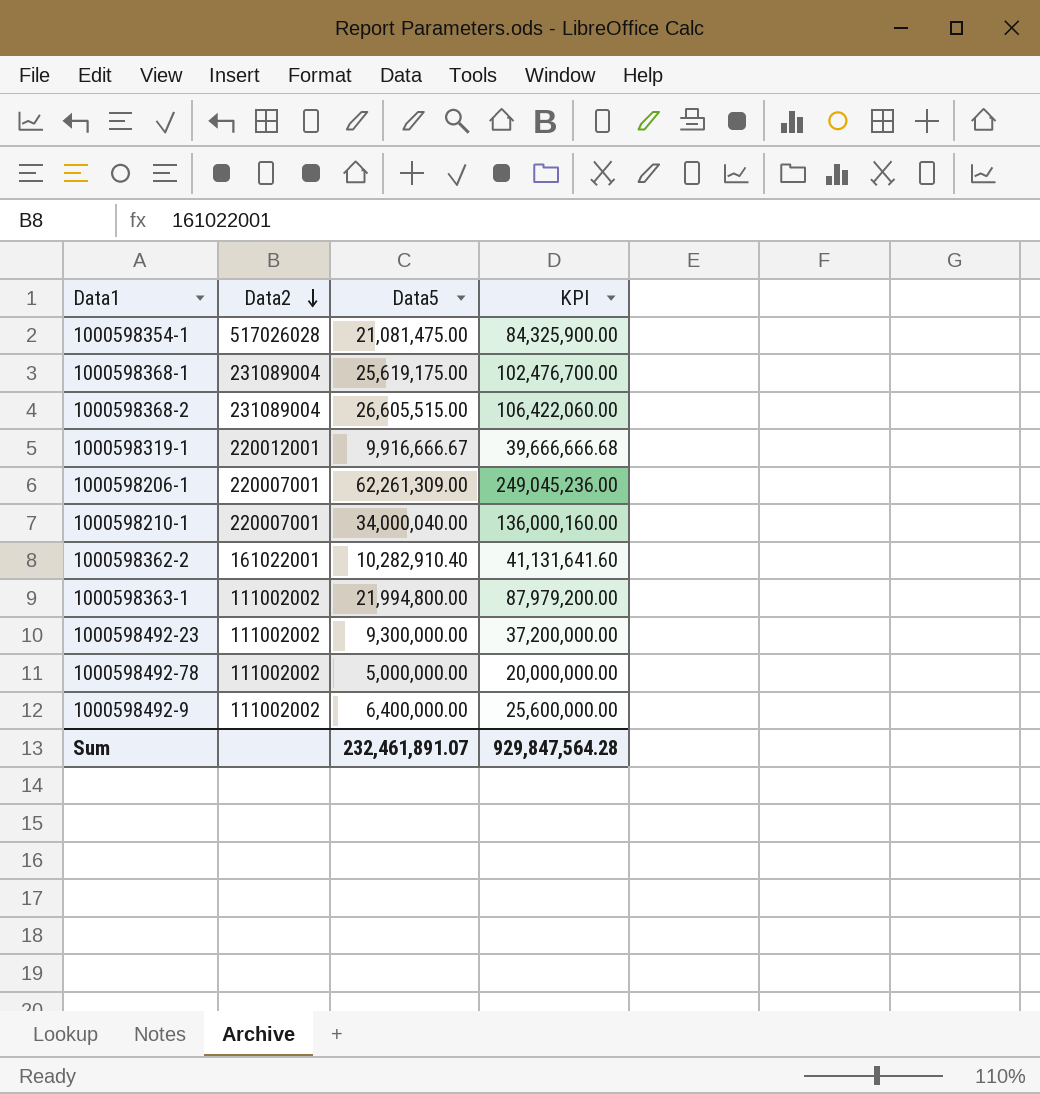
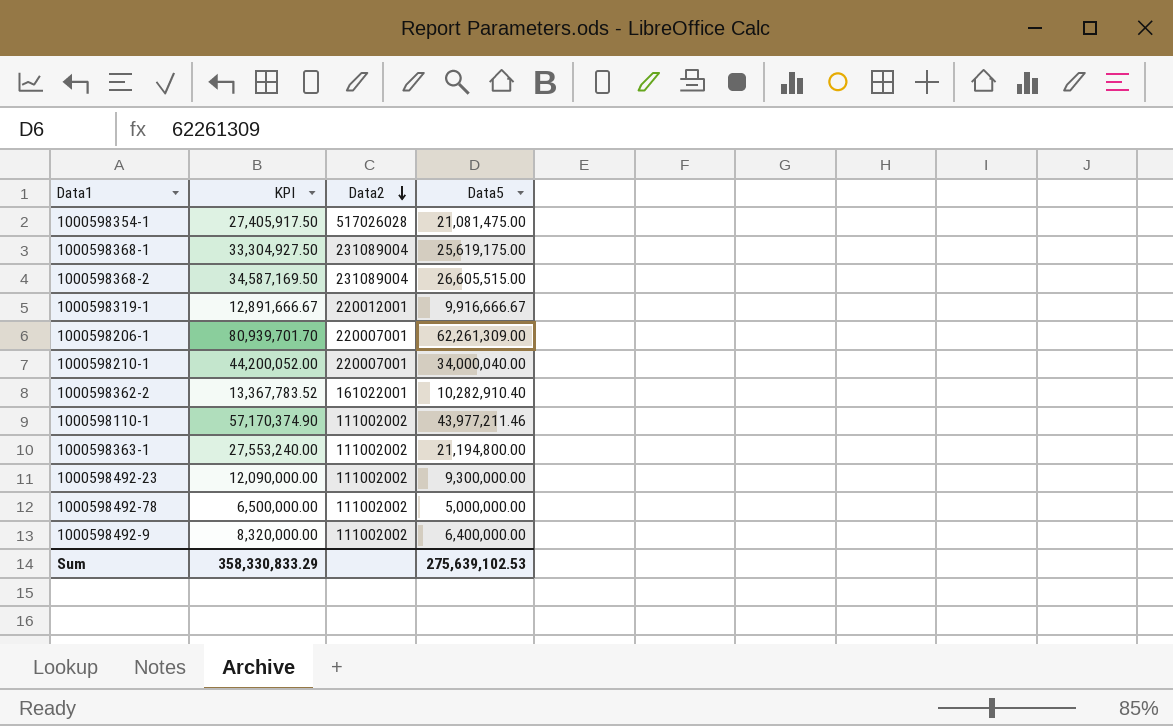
column KPI | formula: [Data5] * 4 -> [Data5] * 1.3
column KPI | position: 4 -> 2
row 1000598110-1: none -> 57,170,374.90 | 111002002 | 43,977,211.46
1000598363-1 | Data5: 21,994,800.00 -> 21,194,800.00
Sum | KPI: 929,847,564.28 -> 358,330,833.29
Sum | Data5: 232,461,891.07 -> 275,639,102.53

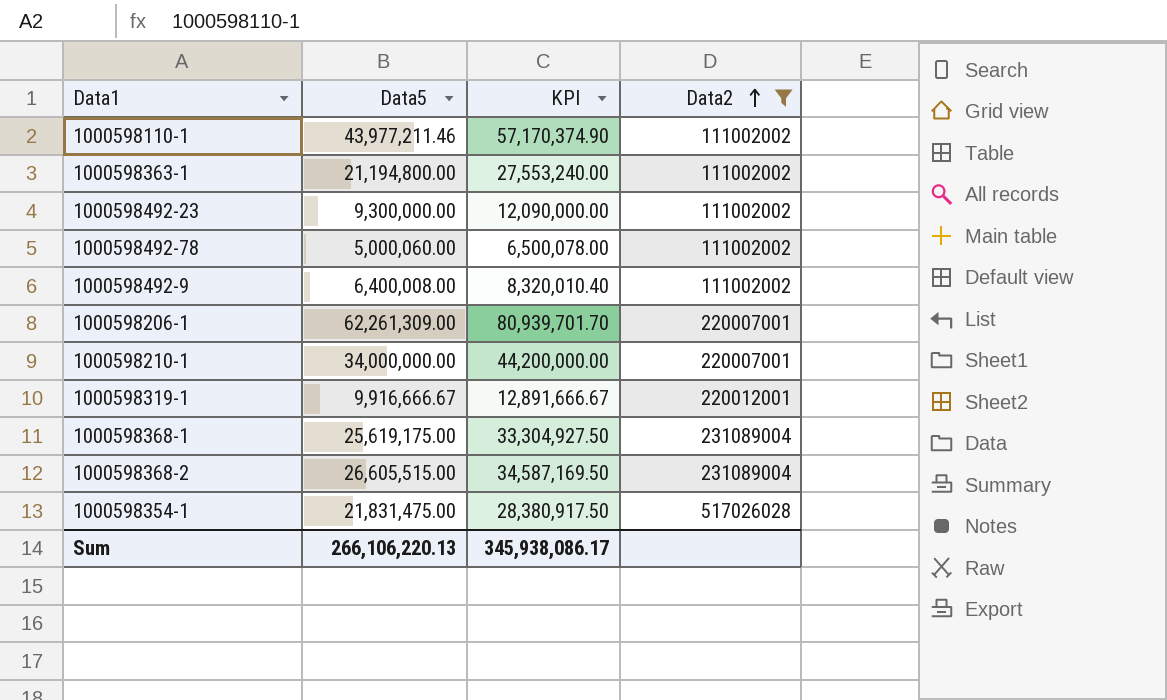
filter: none -> Data2 != 161022001
row order: Data2 descending -> Data2 ascending
column Data5 | position: 4 -> 2
1000598492-78 | Data5: 5,000,000.00 -> 5,000,060.00
1000598492-78 | KPI: 6,500,000.00 -> 6,500,078.00
1000598492-9 | Data5: 6,400,000.00 -> 6,400,008.00
1000598492-9 | KPI: 8,320,000.00 -> 8,320,010.40
1000598210-1 | Data5: 34,000,040.00 -> 34,000,000.00
1000598210-1 | KPI: 44,200,052.00 -> 44,200,000.00
1000598354-1 | Data5: 21,081,475.00 -> 21,831,475.00
1000598354-1 | KPI: 27,405,917.50 -> 28,380,917.50
Sum | Data5: 275,639,102.53 -> 266,106,220.13
Sum | KPI: 358,330,833.29 -> 345,938,086.17

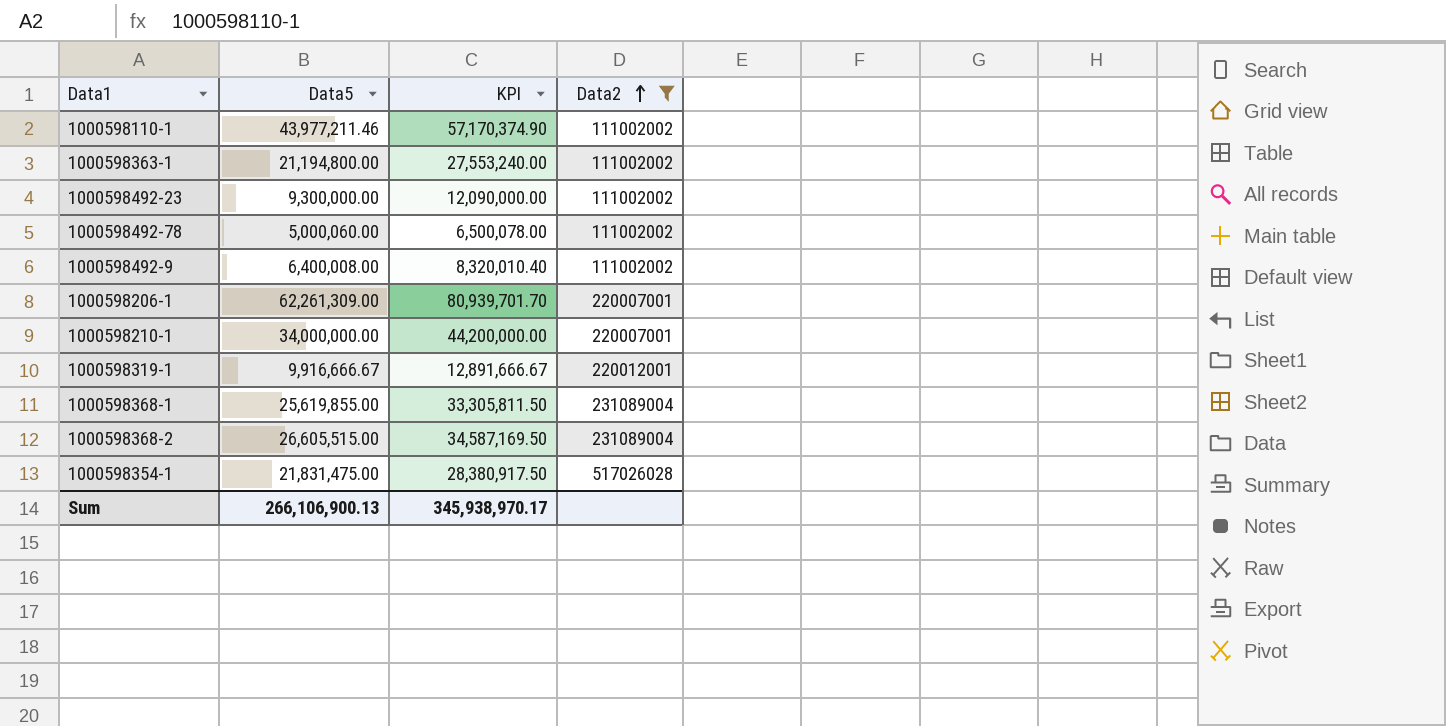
1000598368-1 | Data5: 25,619,175.00 -> 25,619,855.00
1000598368-1 | KPI: 33,304,927.50 -> 33,305,811.50
Sum | Data5: 266,106,220.13 -> 266,106,900.13
Sum | KPI: 345,938,086.17 -> 345,938,970.17

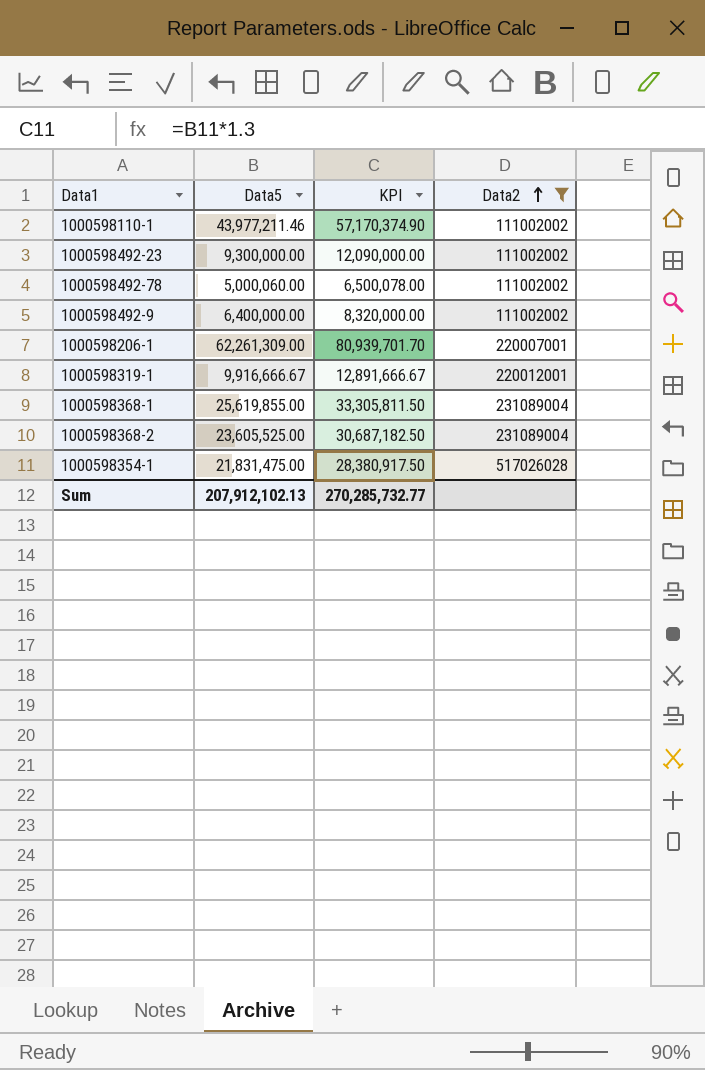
row 1000598363-1: 21,194,800.00 | 27,553,240.00 | 111002002 -> none
row 1000598210-1: 34,000,000.00 | 44,200,000.00 | 220007001 -> none
1000598492-9 | Data5: 6,400,008.00 -> 6,400,000.00
1000598492-9 | KPI: 8,320,010.40 -> 8,320,000.00
1000598368-2 | Data5: 26,605,515.00 -> 23,605,525.00
1000598368-2 | KPI: 34,587,169.50 -> 30,687,182.50
Sum | Data5: 266,106,900.13 -> 207,912,102.13
Sum | KPI: 345,938,970.17 -> 270,285,732.77

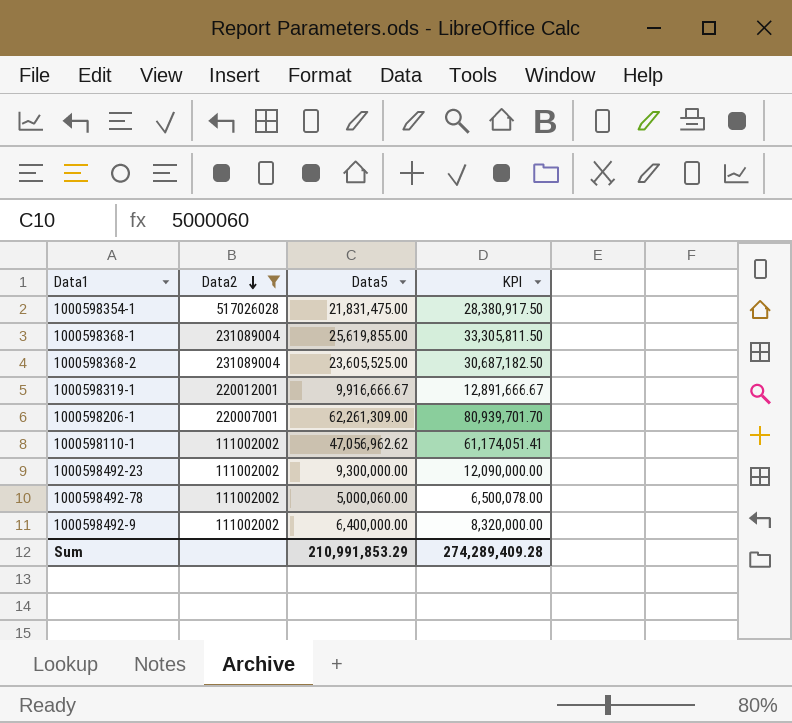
row order: Data2 ascending -> Data2 descending
column Data2 | position: 4 -> 2
1000598110-1 | Data5: 43,977,211.46 -> 47,056,962.62
1000598110-1 | KPI: 57,170,374.90 -> 61,174,051.41
Sum | Data5: 207,912,102.13 -> 210,991,853.29
Sum | KPI: 270,285,732.77 -> 274,289,409.28

